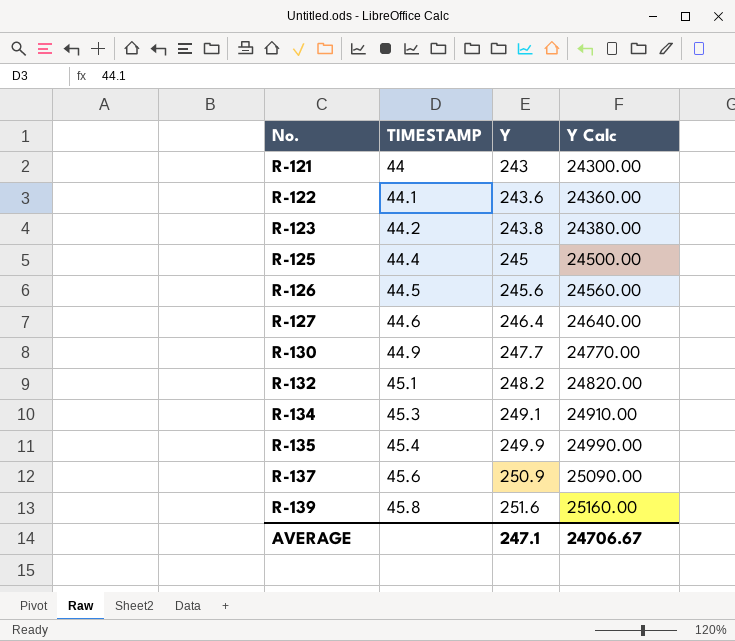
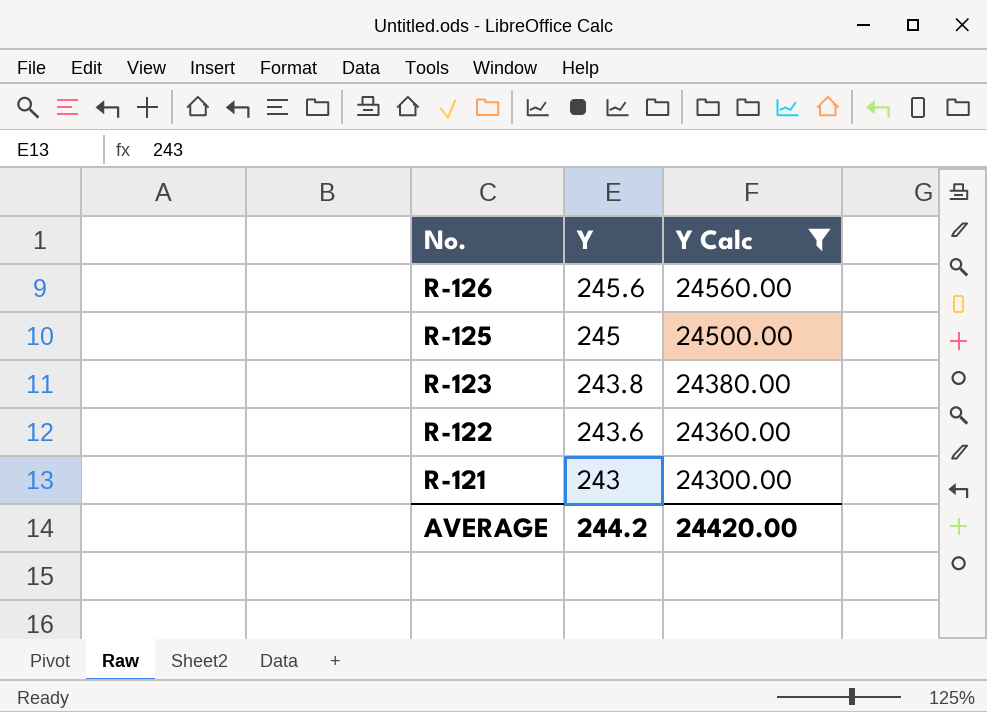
filter: none -> Y Calc <= 24560.00
row order: No. ascending -> No. descending
column TIMESTAMP | position: 2 -> none
AVERAGE | Y: 247.1 -> 244.2
AVERAGE | Y Calc: 24706.67 -> 24420.00

